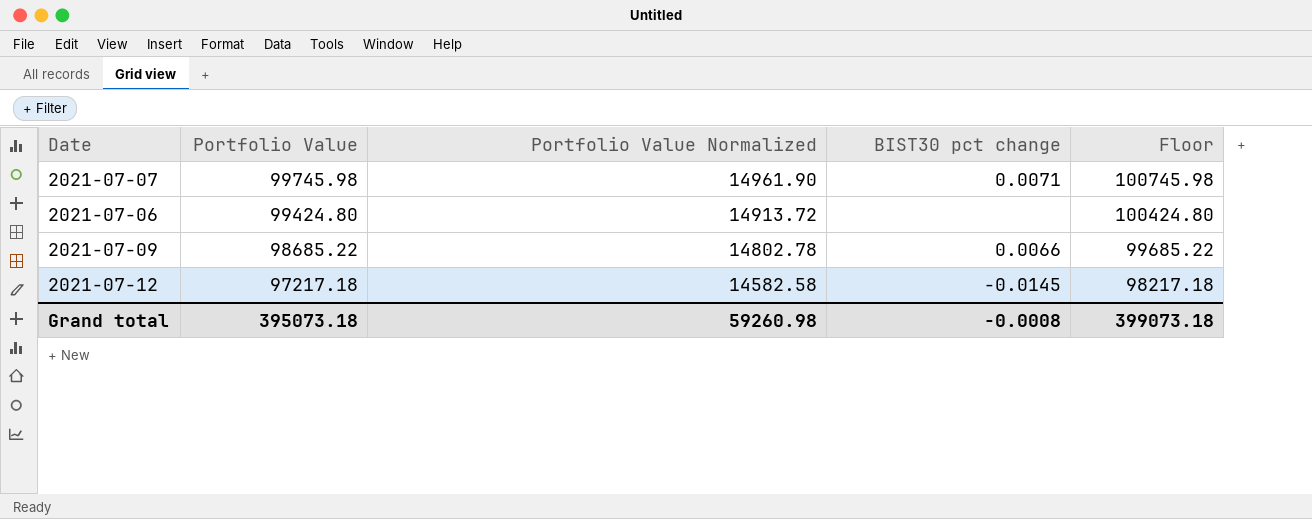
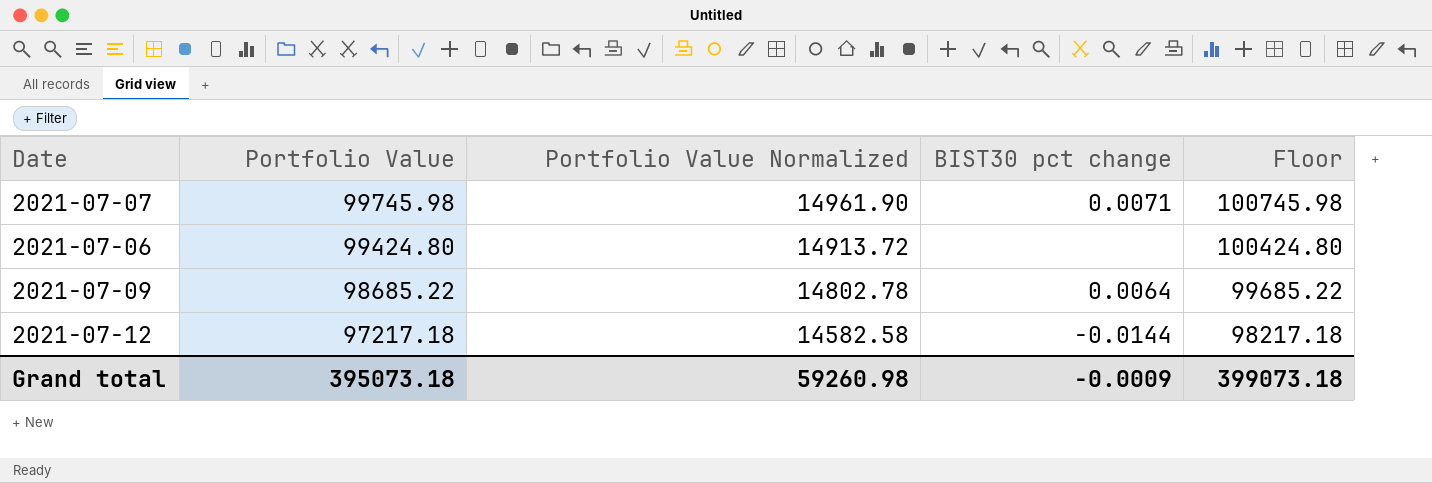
2021-07-09 | BIST30 pct change: 0.0066 -> 0.0064
2021-07-12 | BIST30 pct change: -0.0145 -> -0.0144
Grand total | BIST30 pct change: -0.0008 -> -0.0009

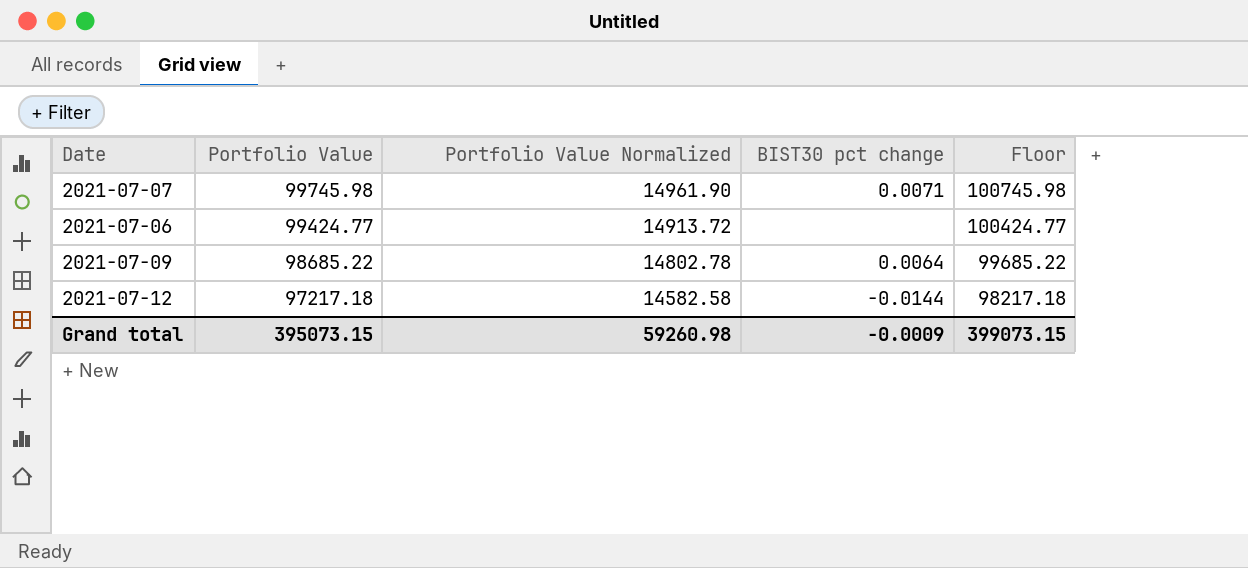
2021-07-06 | Portfolio Value: 99424.80 -> 99424.77
2021-07-06 | Floor: 100424.80 -> 100424.77
Grand total | Portfolio Value: 395073.18 -> 395073.15
Grand total | Floor: 399073.18 -> 399073.15

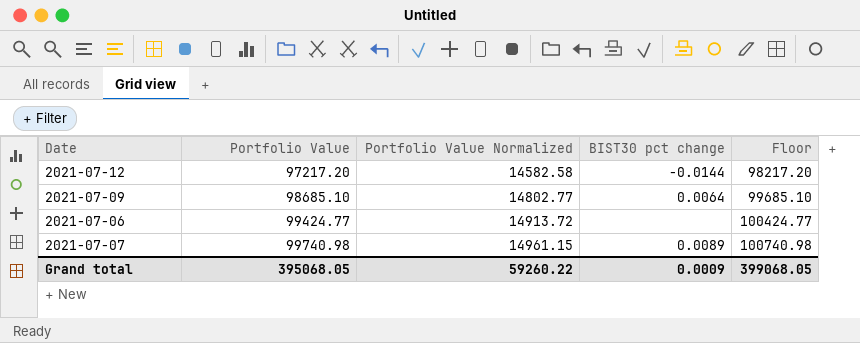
row order: Portfolio Value descending -> Portfolio Value ascending
2021-07-12 | Portfolio Value: 97217.18 -> 97217.20
2021-07-12 | Floor: 98217.18 -> 98217.20
2021-07-09 | Portfolio Value: 98685.22 -> 98685.10
2021-07-09 | Portfolio Value Normalized: 14802.78 -> 14802.77
2021-07-09 | Floor: 99685.22 -> 99685.10
2021-07-07 | Portfolio Value: 99745.98 -> 99740.98
2021-07-07 | Portfolio Value Normalized: 14961.90 -> 14961.15
2021-07-07 | BIST30 pct change: 0.0071 -> 0.0089
2021-07-07 | Floor: 100745.98 -> 100740.98
Grand total | Portfolio Value: 395073.15 -> 395068.05
Grand total | Portfolio Value Normalized: 59260.98 -> 59260.22
Grand total | BIST30 pct change: -0.0009 -> 0.0009
Grand total | Floor: 399073.15 -> 399068.05

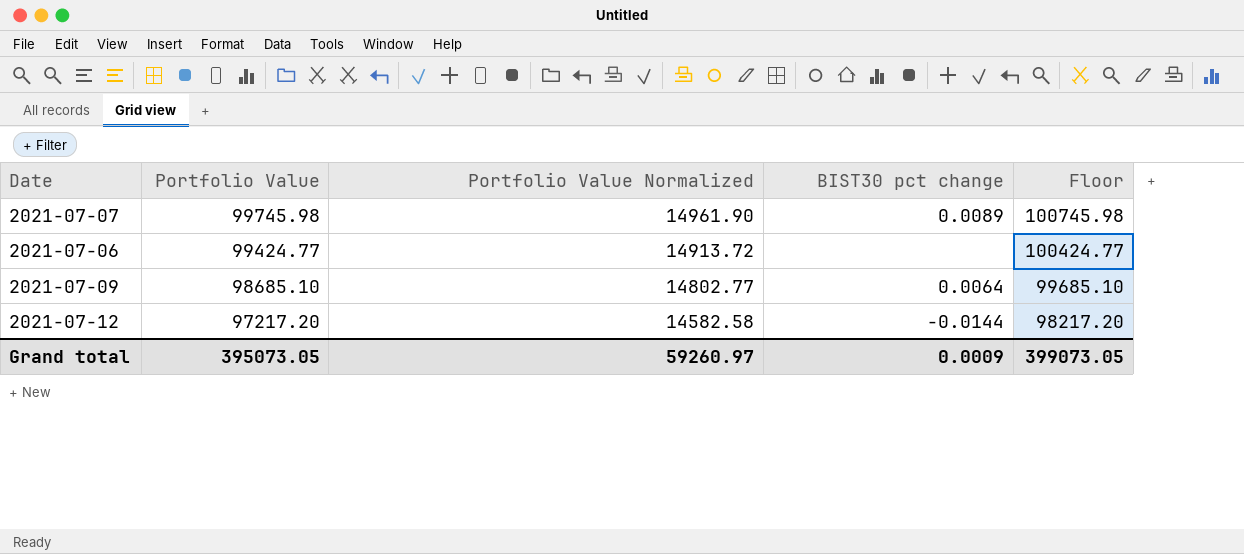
row order: Portfolio Value ascending -> Portfolio Value descending
2021-07-07 | Portfolio Value: 99740.98 -> 99745.98
2021-07-07 | Portfolio Value Normalized: 14961.15 -> 14961.90
2021-07-07 | Floor: 100740.98 -> 100745.98
Grand total | Portfolio Value: 395068.05 -> 395073.05
Grand total | Portfolio Value Normalized: 59260.22 -> 59260.97
Grand total | Floor: 399068.05 -> 399073.05

